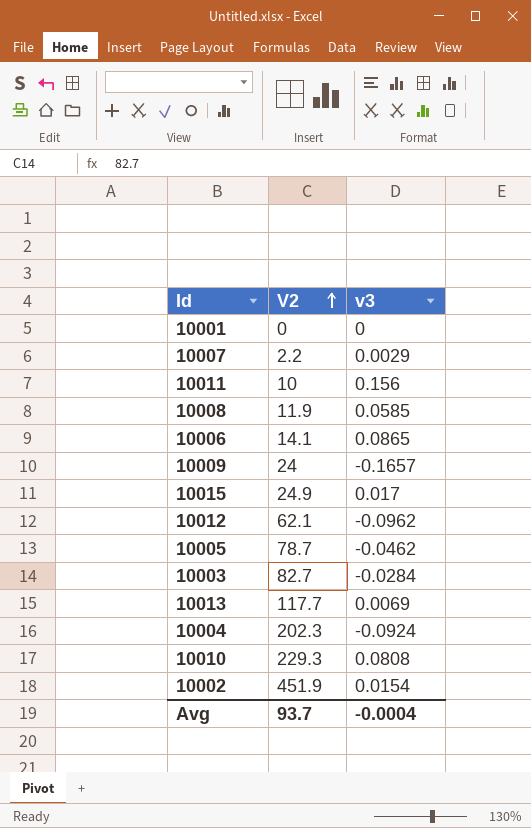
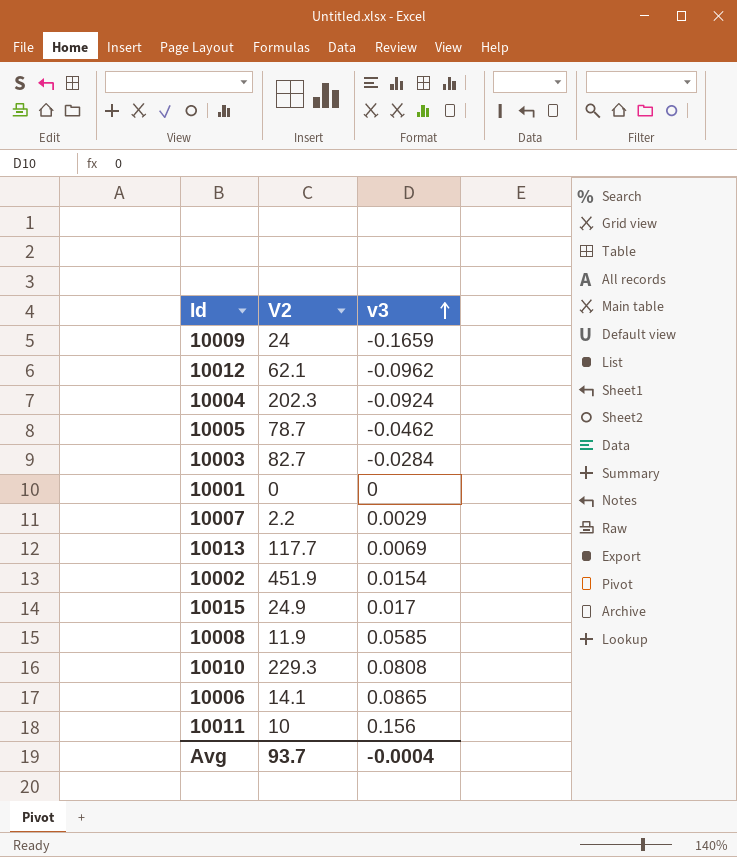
row order: V2 ascending -> v3 ascending
10009 | v3: -0.1657 -> -0.1659

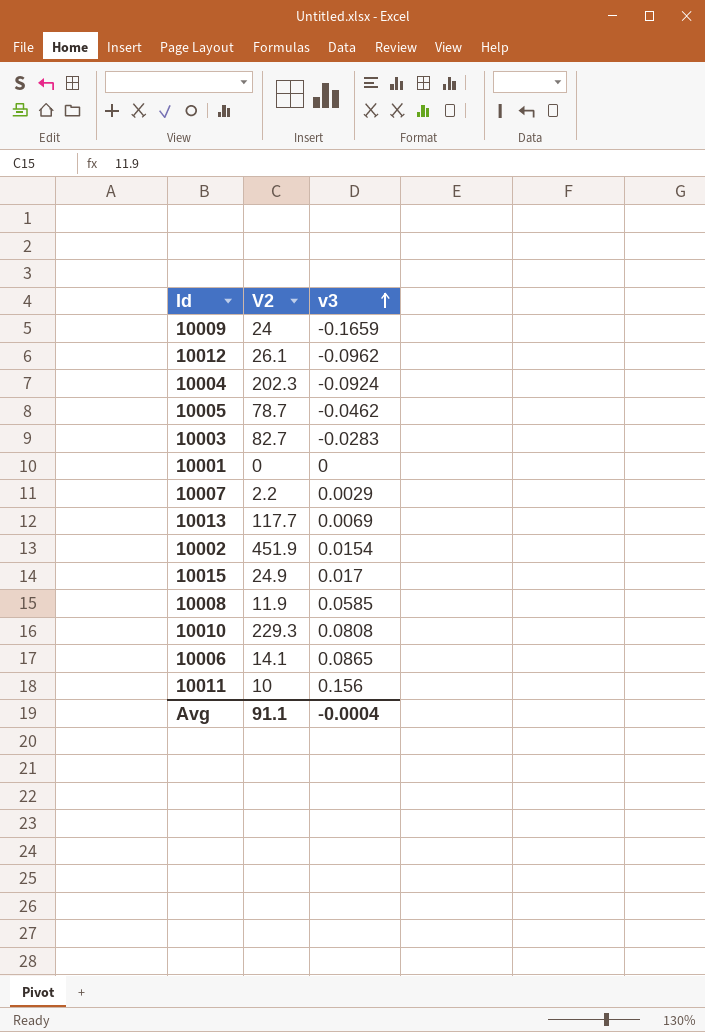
10012 | V2: 62.1 -> 26.1
10003 | v3: -0.0284 -> -0.0283
Avg | V2: 93.7 -> 91.1

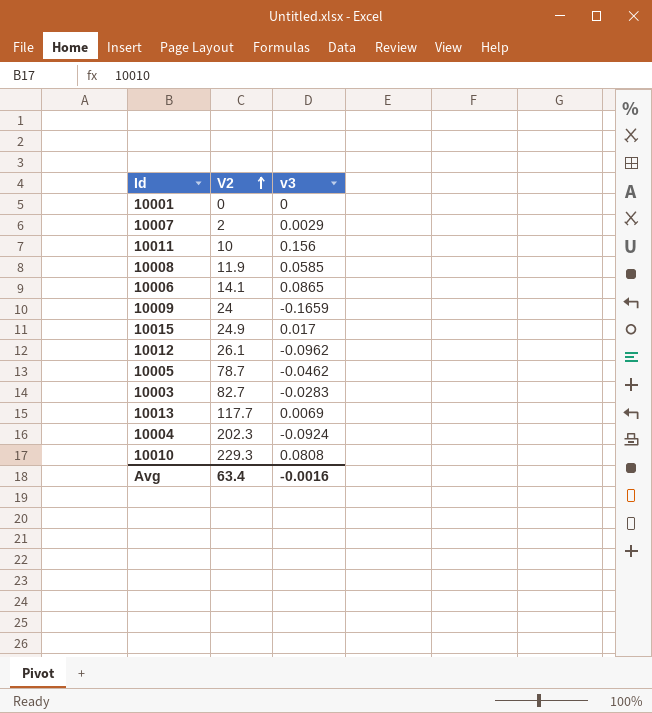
row order: v3 ascending -> V2 ascending
row 10002: 451.9 | 0.0154 -> none
10007 | V2: 2.2 -> 2
Avg | V2: 91.1 -> 63.4
Avg | v3: -0.0004 -> -0.0016

